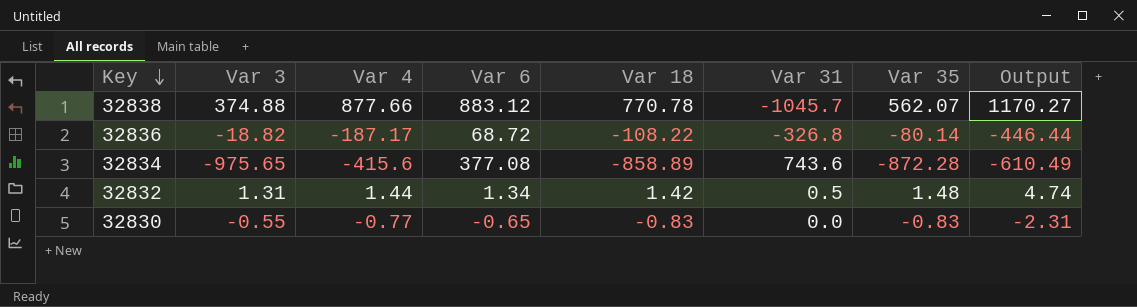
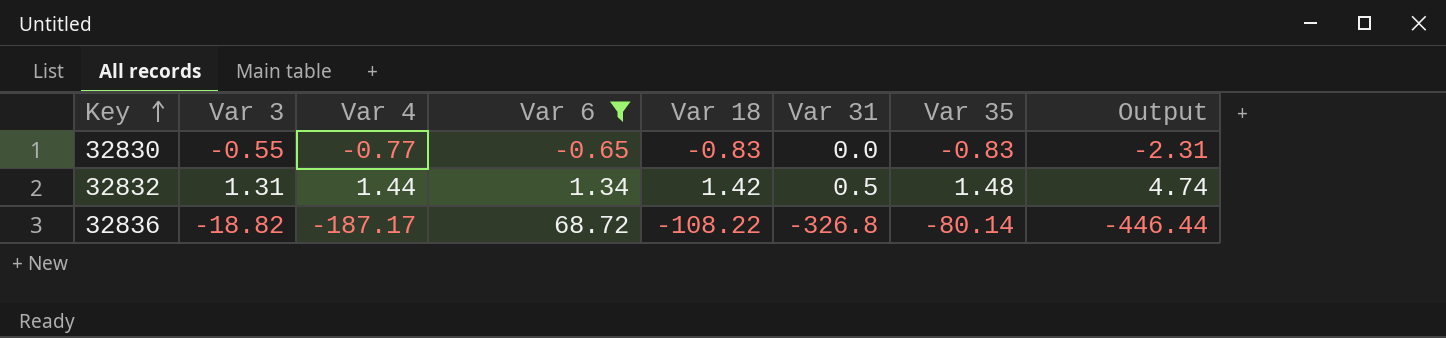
filter: none -> Var 6 <= 68.72
row order: Key descending -> Key ascending

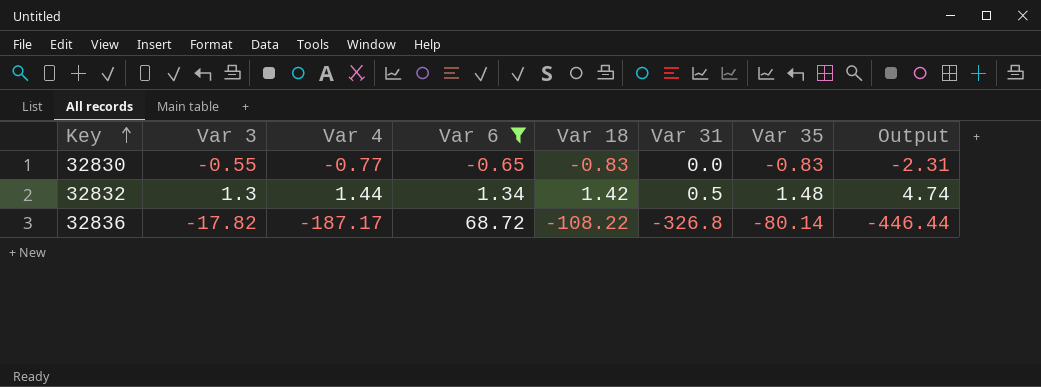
32832 | Var 3: 1.31 -> 1.3
32836 | Var 3: -18.82 -> -17.82

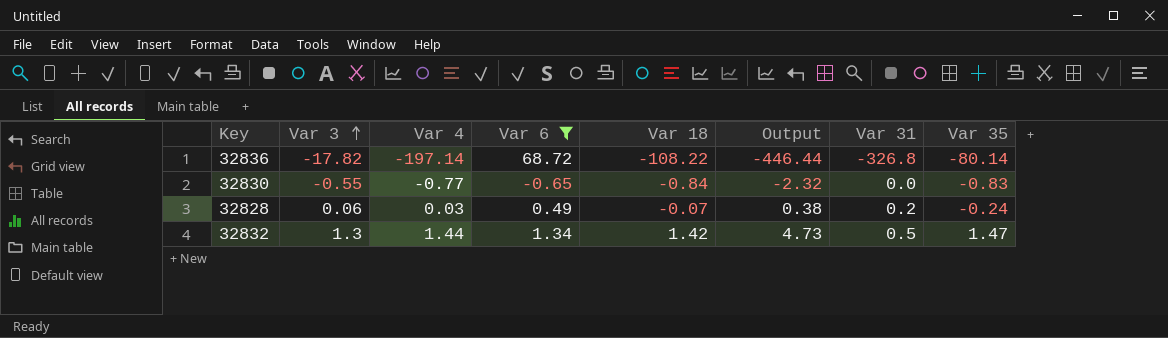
row order: Key ascending -> Var 3 ascending
column Output | position: 8 -> 6
32836 | Var 4: -187.17 -> -197.14
32830 | Var 18: -0.83 -> -0.84
32830 | Output: -2.31 -> -2.32
row 32828: none -> 0.06 | 0.03 | 0.49 | -0.07 | 0.38 | 0.2 | -0.24
32832 | Output: 4.74 -> 4.73
32832 | Var 35: 1.48 -> 1.47

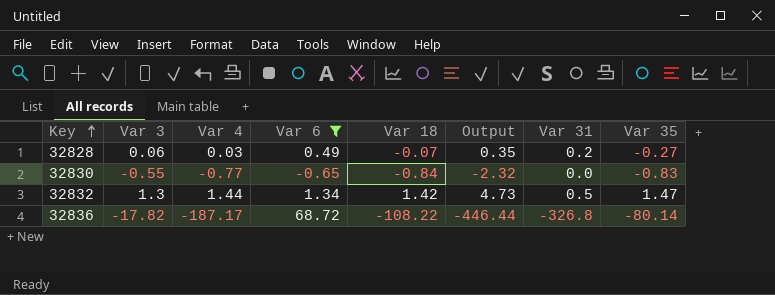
row order: Var 3 ascending -> Key ascending
32828 | Output: 0.38 -> 0.35
32828 | Var 35: -0.24 -> -0.27
32836 | Var 4: -197.14 -> -187.17

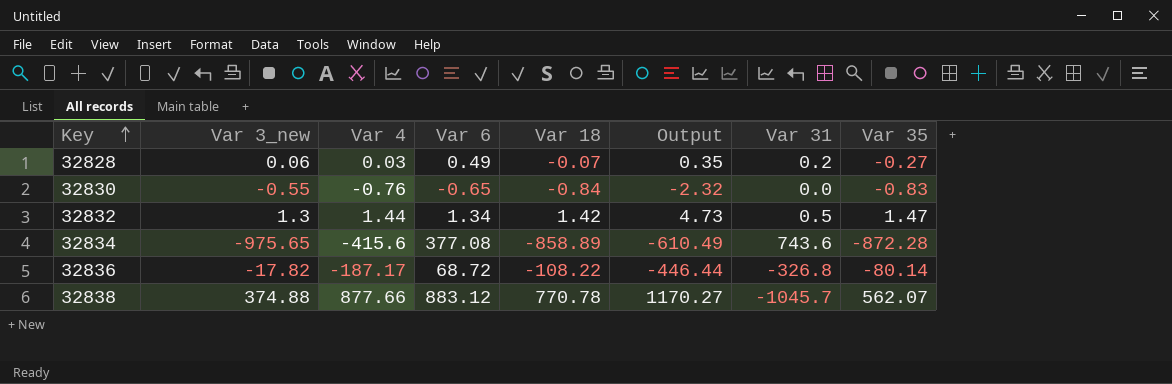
filter: Var 6 <= 68.72 -> none
column name: Var 3 -> Var 3_new
32830 | Var 4: -0.77 -> -0.76

